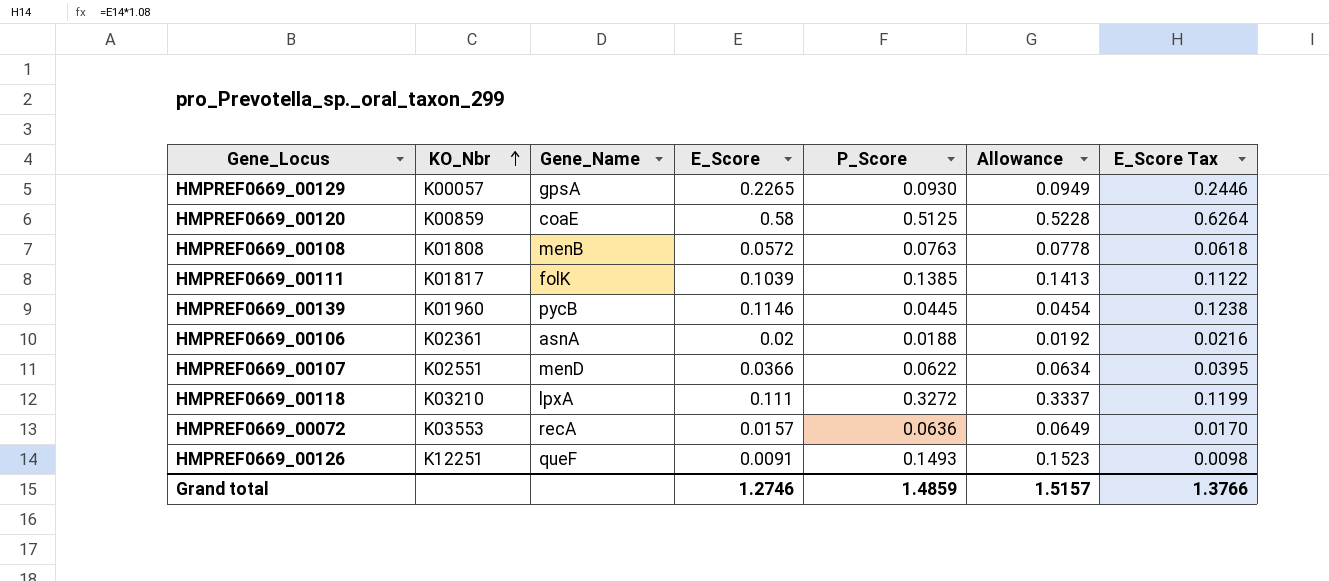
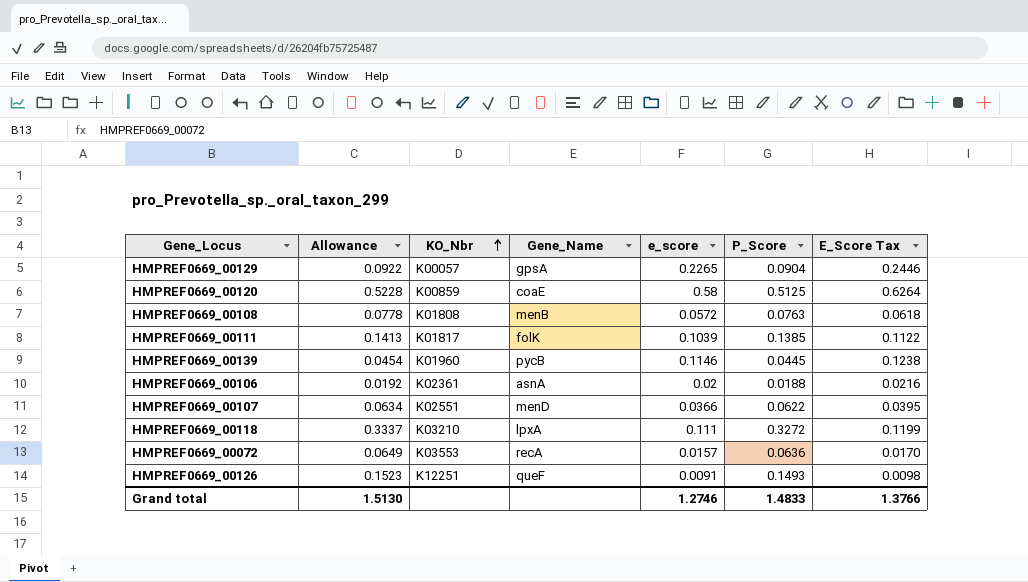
column Allowance | position: 6 -> 2
column name: E_Score -> e_score
HMPREF0669_00129 | Allowance: 0.0949 -> 0.0922
HMPREF0669_00129 | P_Score: 0.0930 -> 0.0904
Grand total | Allowance: 1.5157 -> 1.5130
Grand total | P_Score: 1.4859 -> 1.4833

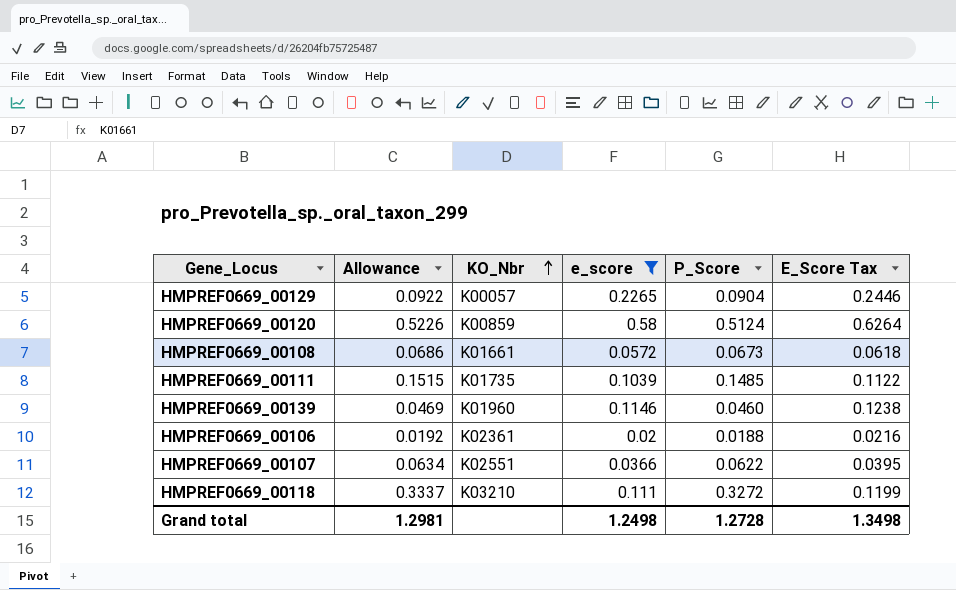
filter: none -> e_score >= 0.02
column Gene_Name | position: 4 -> none
HMPREF0669_00120 | Allowance: 0.5228 -> 0.5226
HMPREF0669_00120 | P_Score: 0.5125 -> 0.5124
HMPREF0669_00108 | Allowance: 0.0778 -> 0.0686
HMPREF0669_00108 | KO_Nbr: K01808 -> K01661
HMPREF0669_00108 | P_Score: 0.0763 -> 0.0673
HMPREF0669_00111 | Allowance: 0.1413 -> 0.1515
HMPREF0669_00111 | KO_Nbr: K01817 -> K01735
HMPREF0669_00111 | P_Score: 0.1385 -> 0.1485
HMPREF0669_00139 | Allowance: 0.0454 -> 0.0469
HMPREF0669_00139 | P_Score: 0.0445 -> 0.0460
Grand total | Allowance: 1.5130 -> 1.2981
Grand total | e_score: 1.2746 -> 1.2498
Grand total | P_Score: 1.4833 -> 1.2728
Grand total | E_Score Tax: 1.3766 -> 1.3498

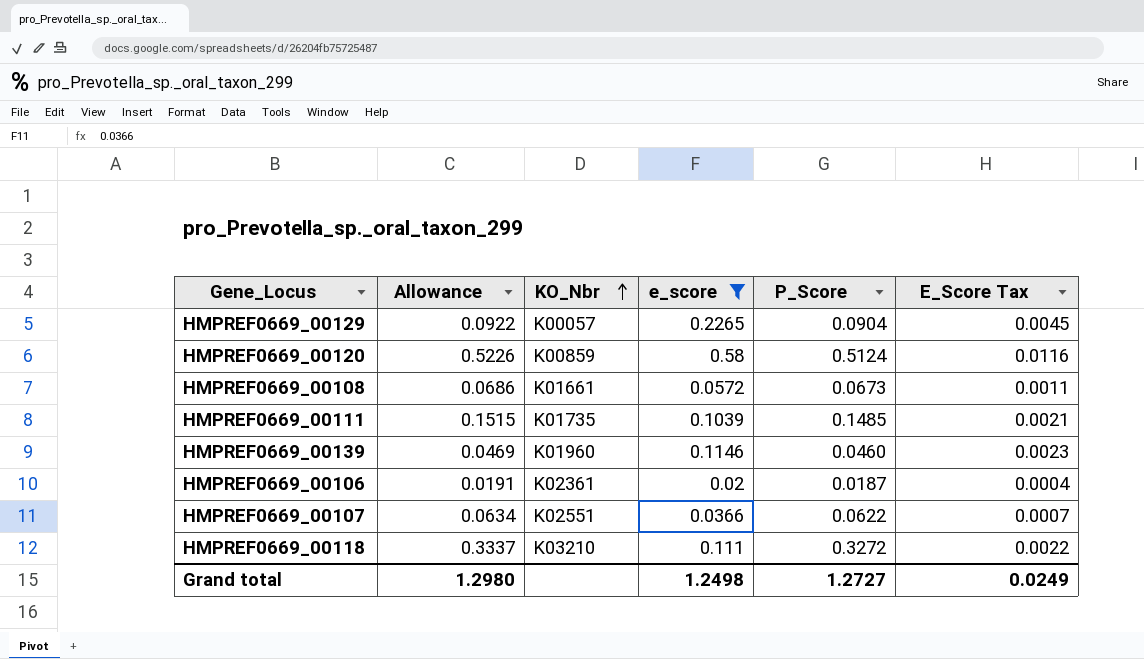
column E_Score Tax | formula: [e_score] * 1.08 -> [e_score] * 0.02
HMPREF0669_00106 | Allowance: 0.0192 -> 0.0191
HMPREF0669_00106 | P_Score: 0.0188 -> 0.0187
Grand total | Allowance: 1.2981 -> 1.2980
Grand total | P_Score: 1.2728 -> 1.2727
Grand total | E_Score Tax: 1.3498 -> 0.0249

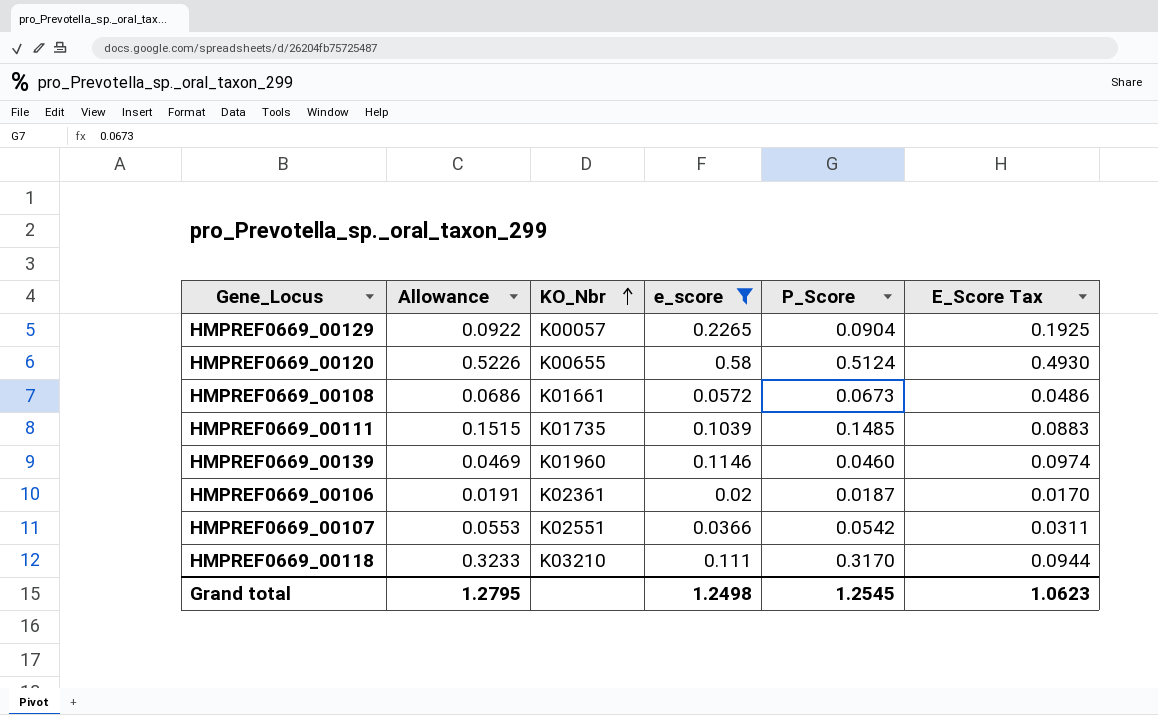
column E_Score Tax | formula: [e_score] * 0.02 -> [e_score] * 0.85
HMPREF0669_00120 | KO_Nbr: K00859 -> K00655
HMPREF0669_00107 | Allowance: 0.0634 -> 0.0553
HMPREF0669_00107 | P_Score: 0.0622 -> 0.0542
HMPREF0669_00118 | Allowance: 0.3337 -> 0.3233
HMPREF0669_00118 | P_Score: 0.3272 -> 0.3170
Grand total | Allowance: 1.2980 -> 1.2795
Grand total | P_Score: 1.2727 -> 1.2545
Grand total | E_Score Tax: 0.0249 -> 1.0623

